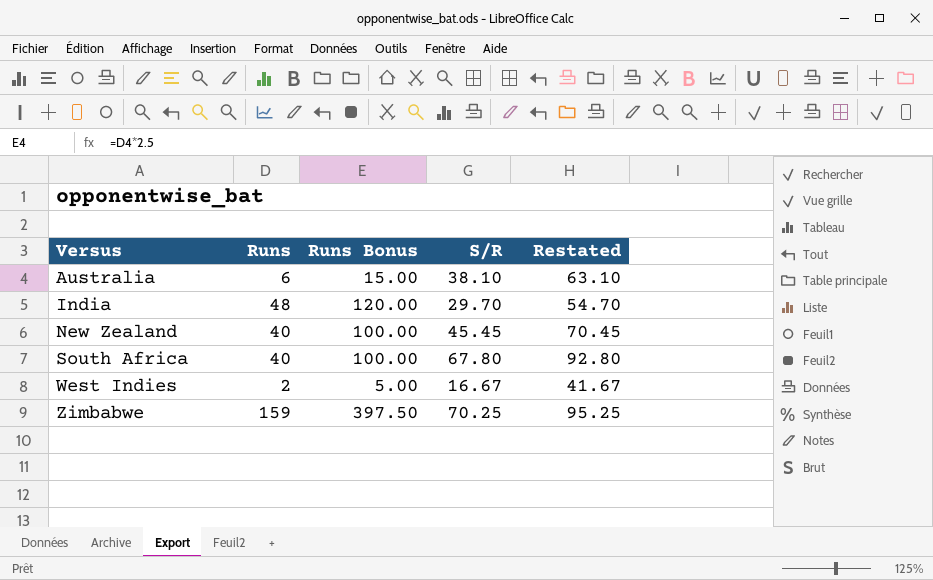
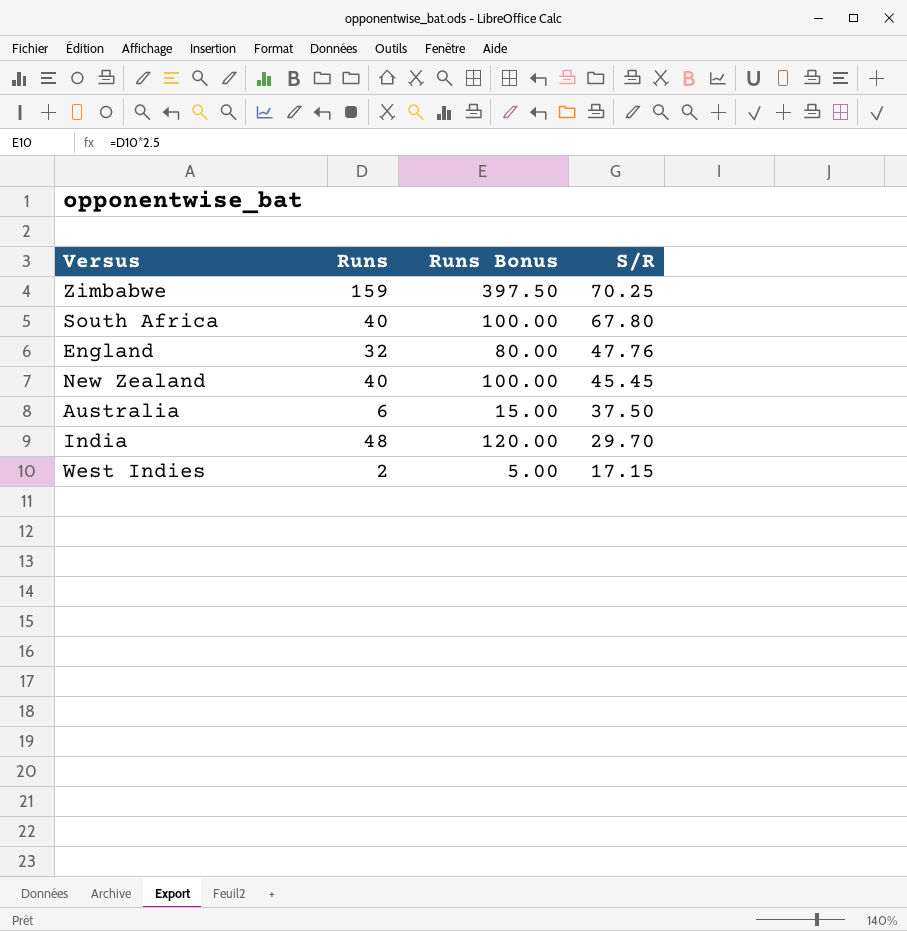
row order: Versus ascending -> S/R descending
column Restated | formula: [S/R] + 25 -> none
row England: none -> 32 | 80.00 | 47.76
Australia | S/R: 38.10 -> 37.50
West Indies | S/R: 16.67 -> 17.15

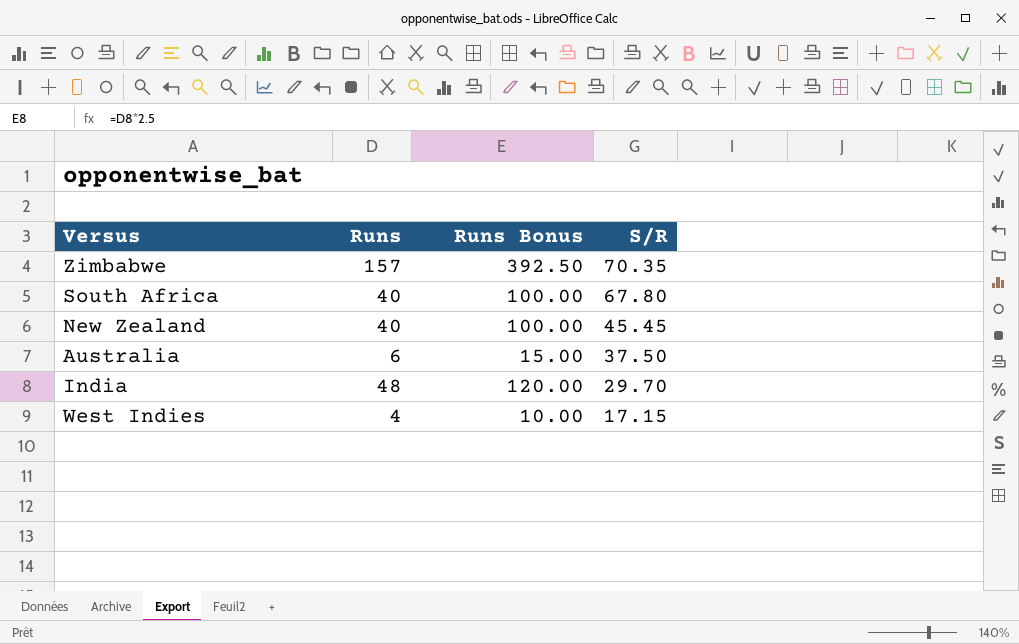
row England: 32 | 80.00 | 47.76 -> none
Zimbabwe | Runs: 159 -> 157
Zimbabwe | Runs Bonus: 397.50 -> 392.50
Zimbabwe | S/R: 70.25 -> 70.35
West Indies | Runs: 2 -> 4
West Indies | Runs Bonus: 5.00 -> 10.00

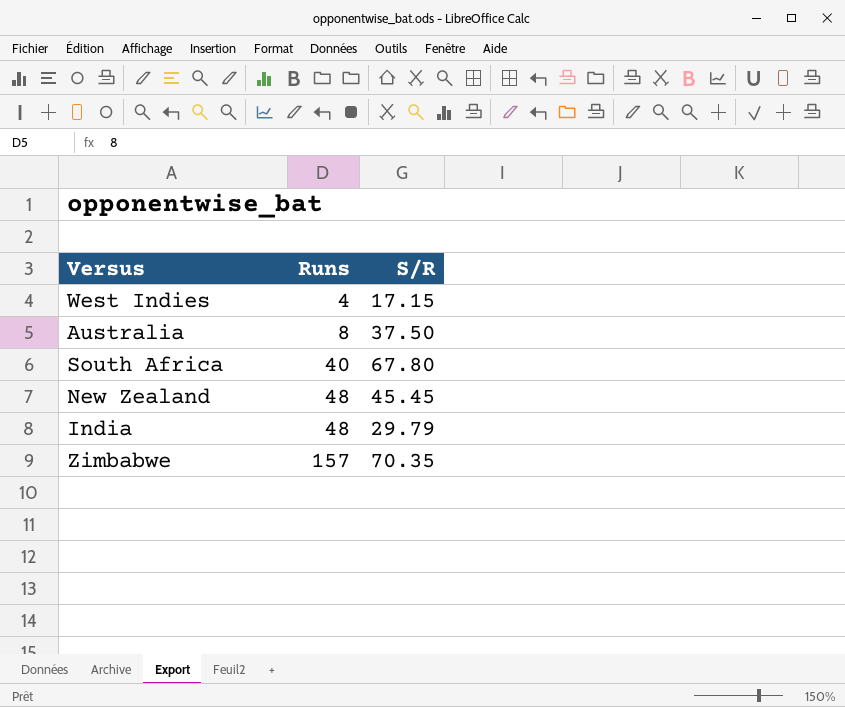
row order: S/R descending -> Runs ascending
column Runs Bonus | formula: [Runs] * 2.5 -> none
Australia | Runs: 6 -> 8
New Zealand | Runs: 40 -> 48
India | S/R: 29.70 -> 29.79

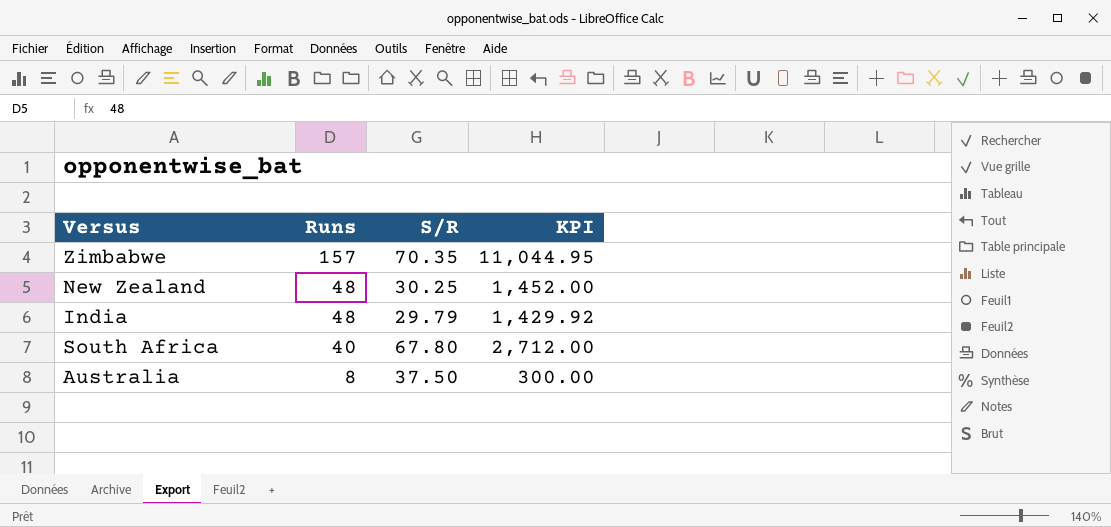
row order: Runs ascending -> Runs descending
column KPI | formula: none -> [Runs] * [S/R]
row West Indies: 4 | 17.15 -> none
New Zealand | S/R: 45.45 -> 30.25

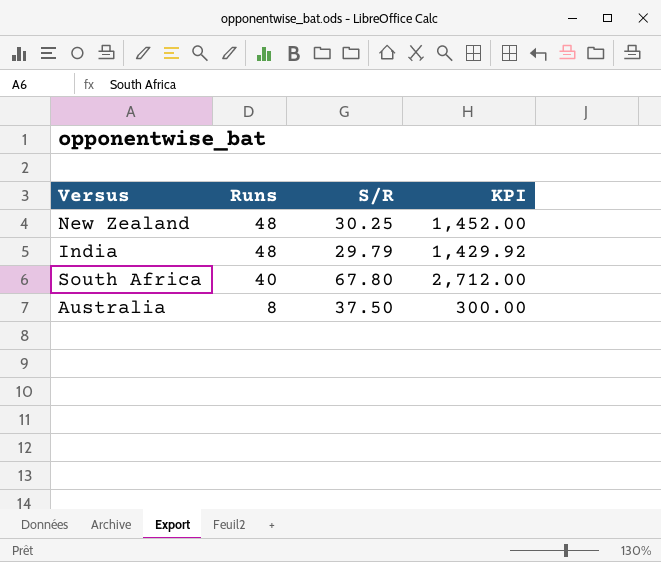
row Zimbabwe: 157 | 70.35 | 11,044.95 -> none

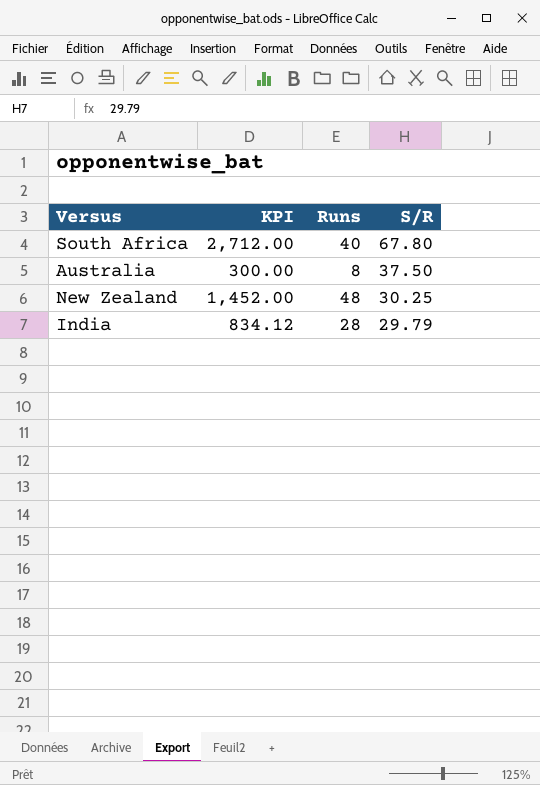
row order: Runs descending -> S/R descending
column KPI | position: 4 -> 2
India | KPI: 1,429.92 -> 834.12
India | Runs: 48 -> 28

